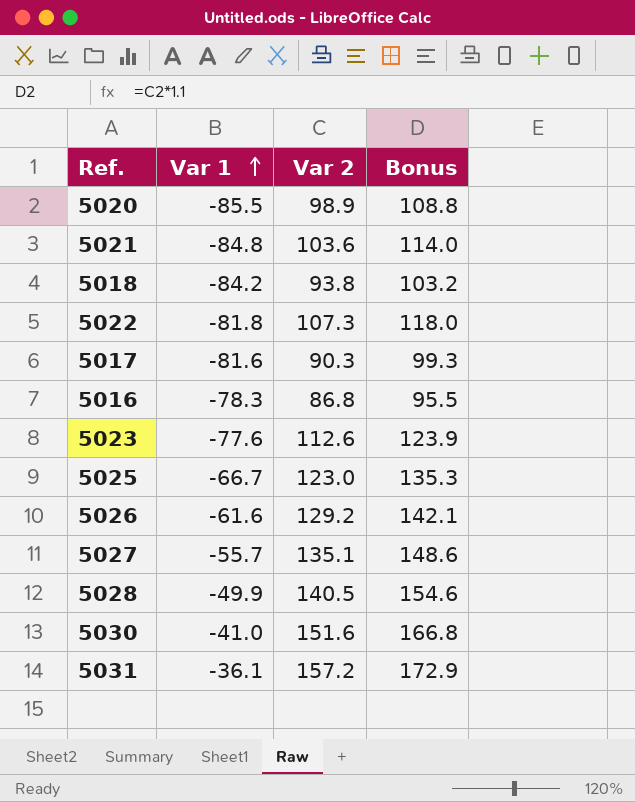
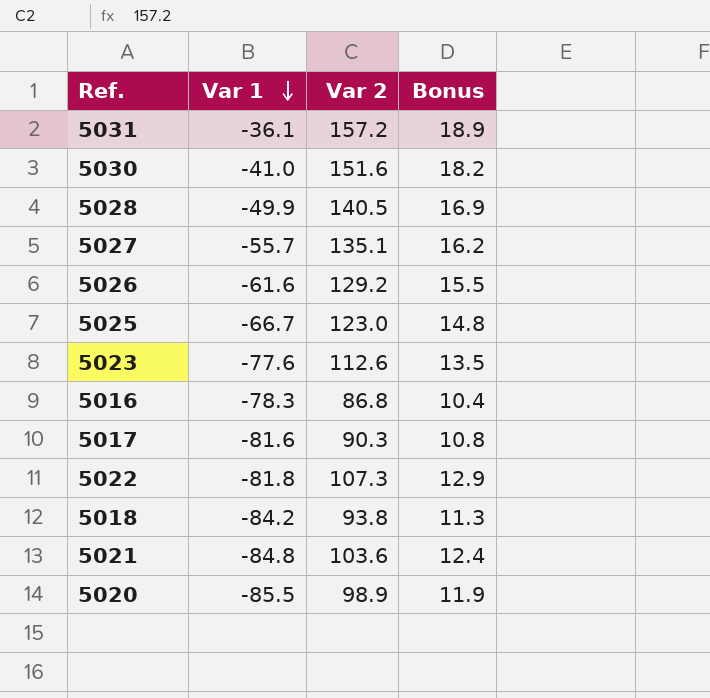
row order: Var 1 ascending -> Var 1 descending
column Bonus | formula: [Var 2] * 1.1 -> [Var 2] * 0.12

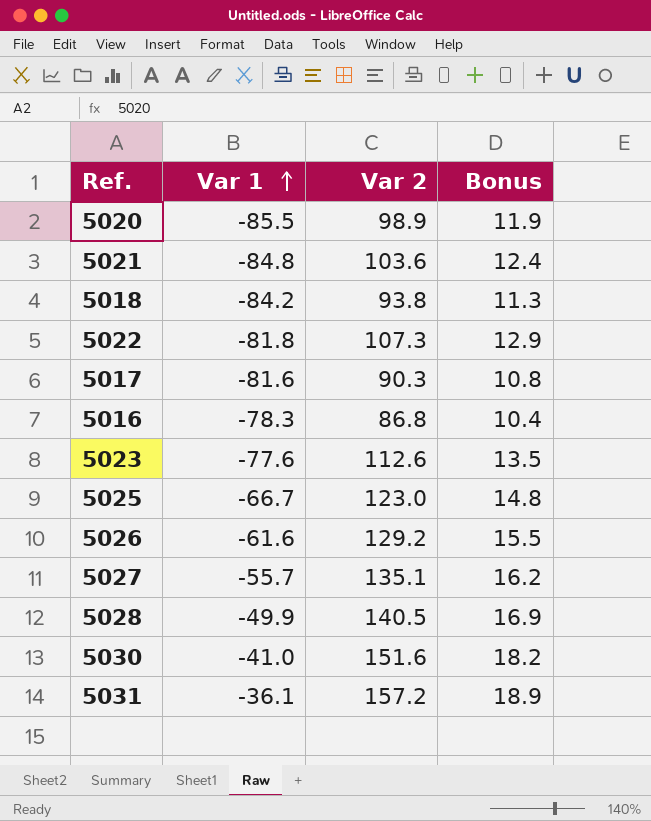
row order: Var 1 descending -> Var 1 ascending

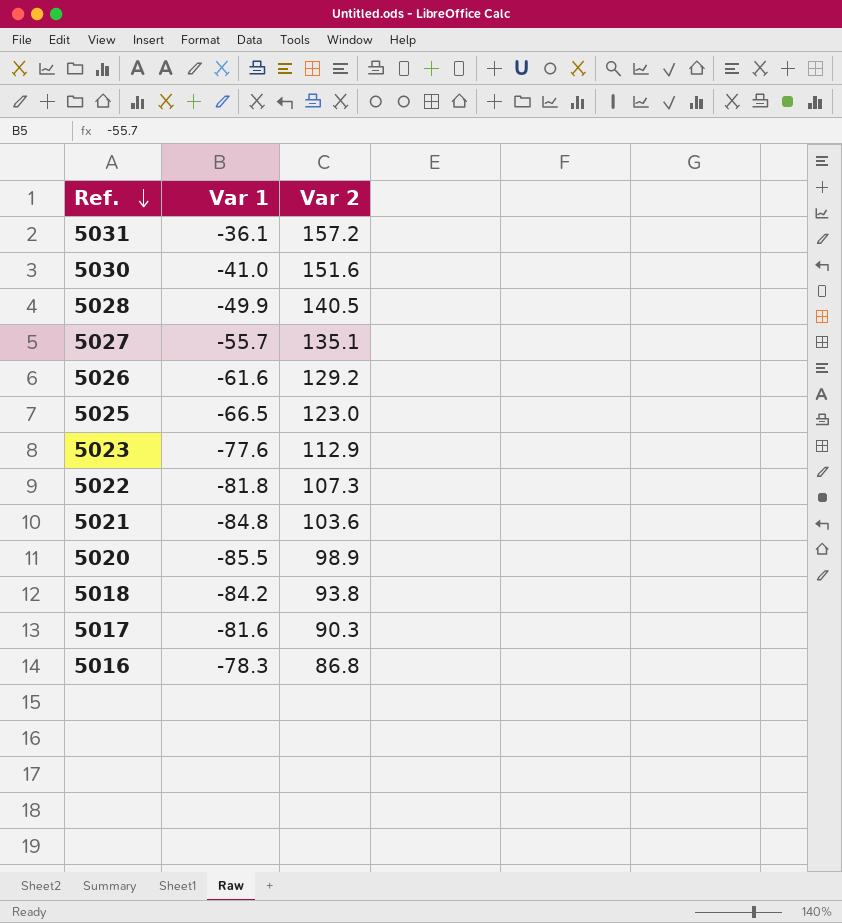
row order: Var 1 ascending -> Ref. descending
column Bonus | formula: [Var 2] * 0.12 -> none
5025 | Var 1: -66.7 -> -66.5
5023 | Var 2: 112.6 -> 112.9

